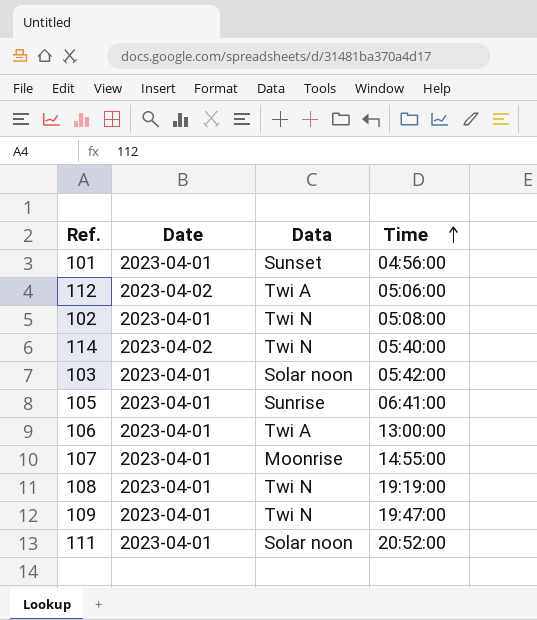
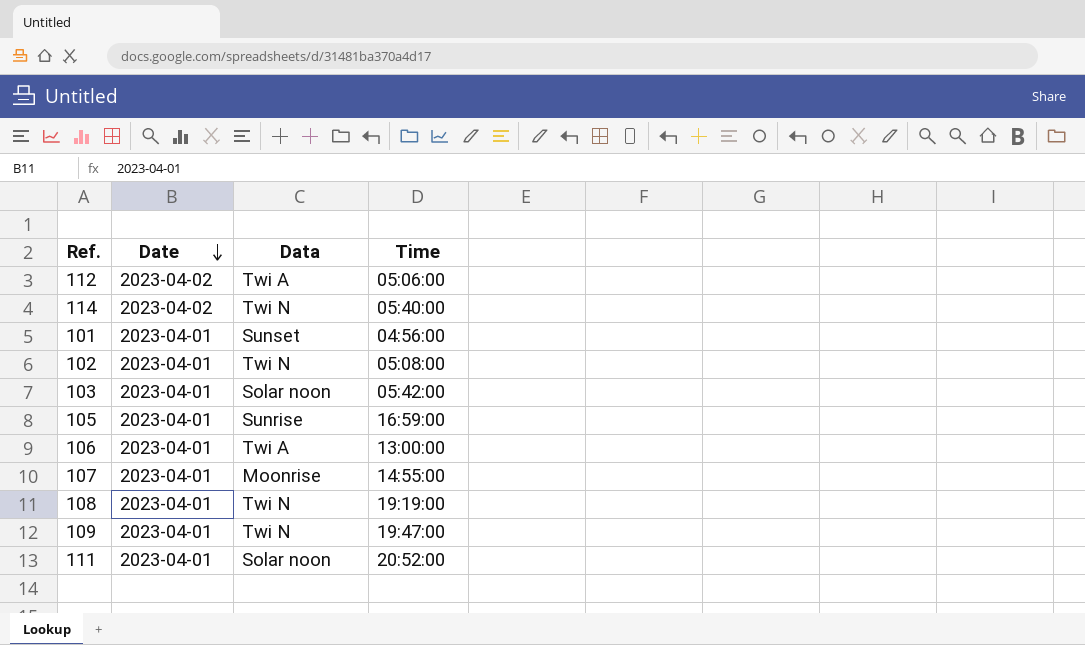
row order: Time ascending -> Date descending
105 | Time: 06:41:00 -> 16:59:00

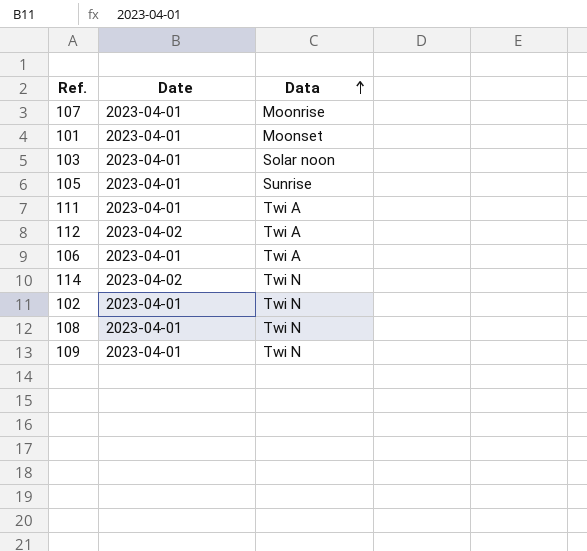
row order: Date descending -> Data ascending
column Time | position: 4 -> none
101 | Data: Sunset -> Moonset
111 | Data: Solar noon -> Twi A

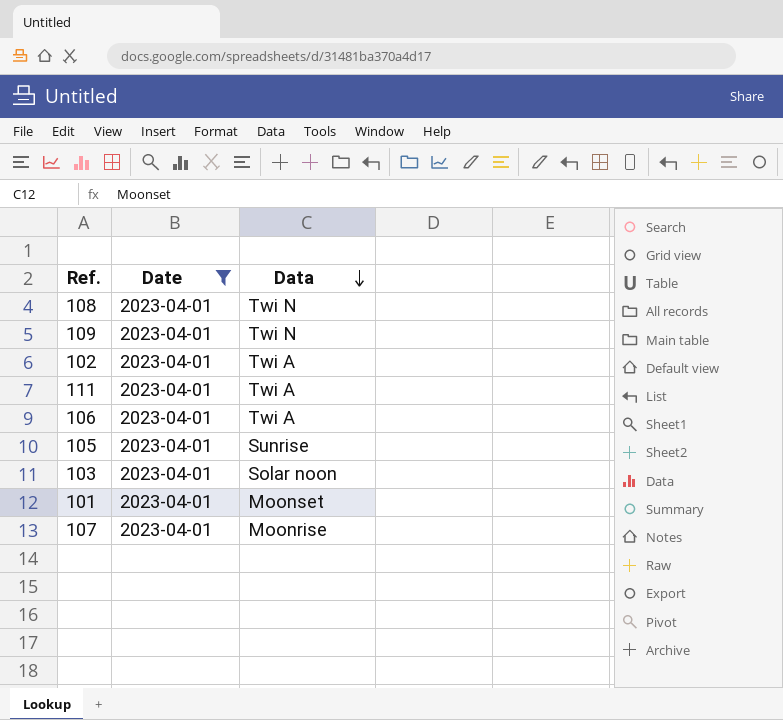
filter: none -> Date = 2023-04-01
row order: Data ascending -> Data descending
102 | Data: Twi N -> Twi A

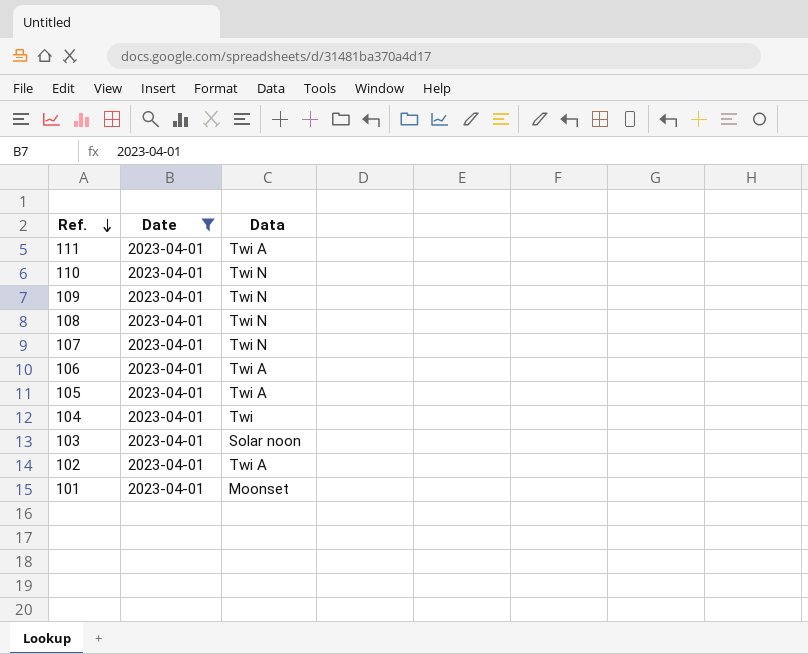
row order: Data descending -> Ref. descending
row 110: none -> 2023-04-01 | Twi N
107 | Data: Moonrise -> Twi N
105 | Data: Sunrise -> Twi A
row 104: none -> 2023-04-01 | Twi

